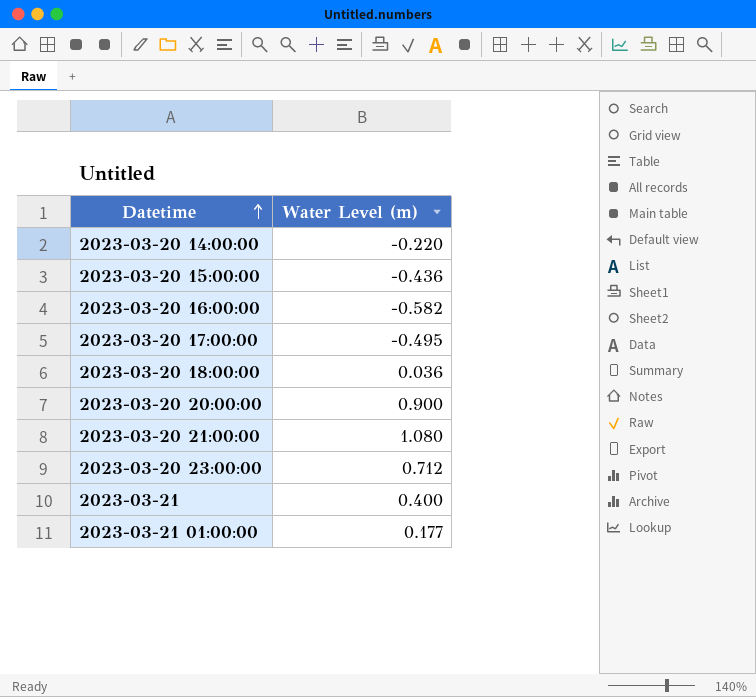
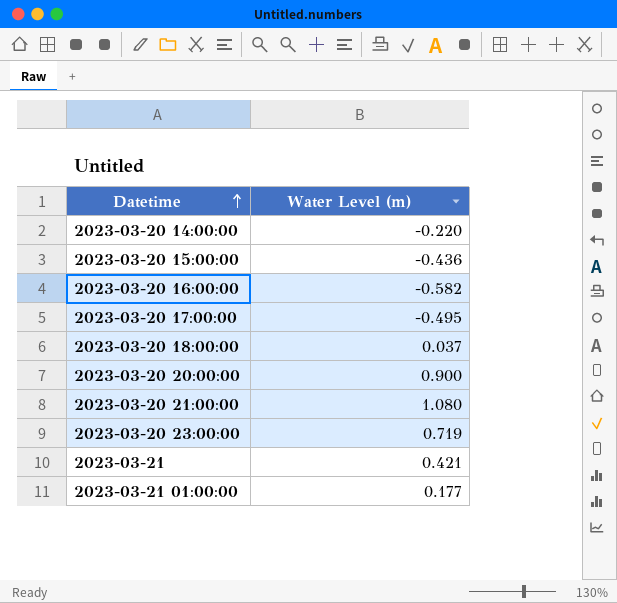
2023-03-20 18:00:00 | Water Level (m): 0.036 -> 0.037
2023-03-20 23:00:00 | Water Level (m): 0.712 -> 0.719
2023-03-21 | Water Level (m): 0.400 -> 0.421

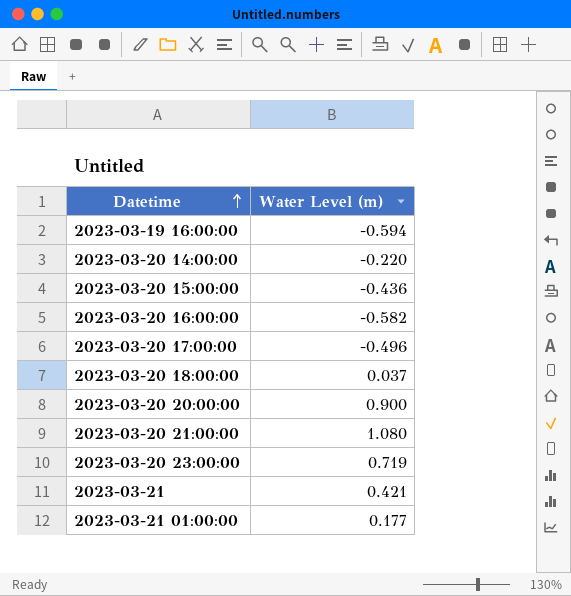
row 2023-03-19 16:00:00: none -> -0.594
2023-03-20 17:00:00 | Water Level (m): -0.495 -> -0.496

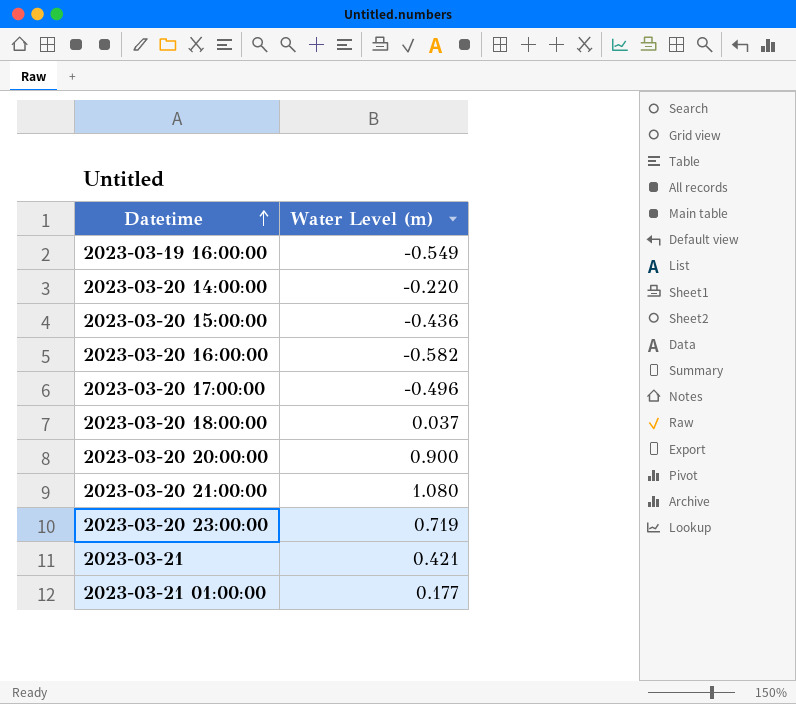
2023-03-19 16:00:00 | Water Level (m): -0.594 -> -0.549

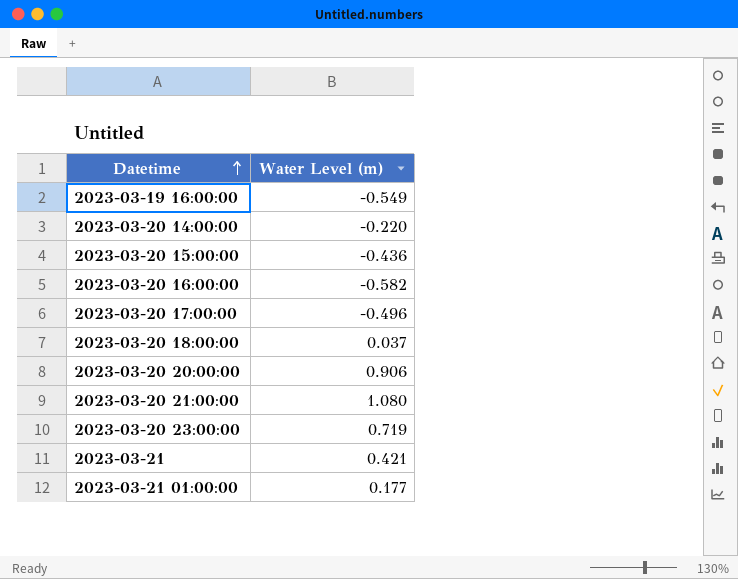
2023-03-20 20:00:00 | Water Level (m): 0.900 -> 0.906

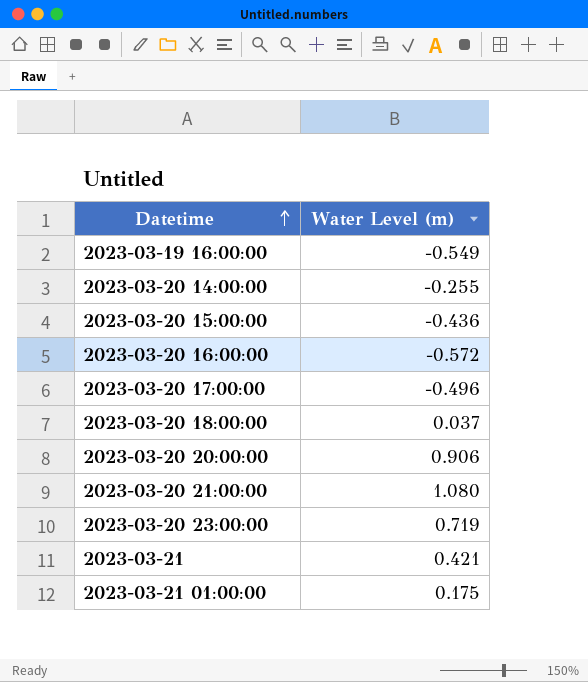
2023-03-20 14:00:00 | Water Level (m): -0.220 -> -0.255
2023-03-20 16:00:00 | Water Level (m): -0.582 -> -0.572
2023-03-21 01:00:00 | Water Level (m): 0.177 -> 0.175

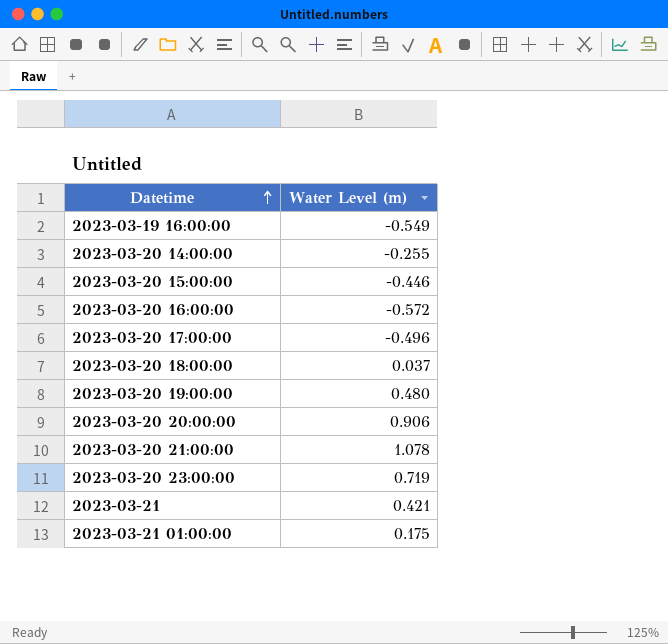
2023-03-20 15:00:00 | Water Level (m): -0.436 -> -0.446
row 2023-03-20 19:00:00: none -> 0.480
2023-03-20 21:00:00 | Water Level (m): 1.080 -> 1.078

